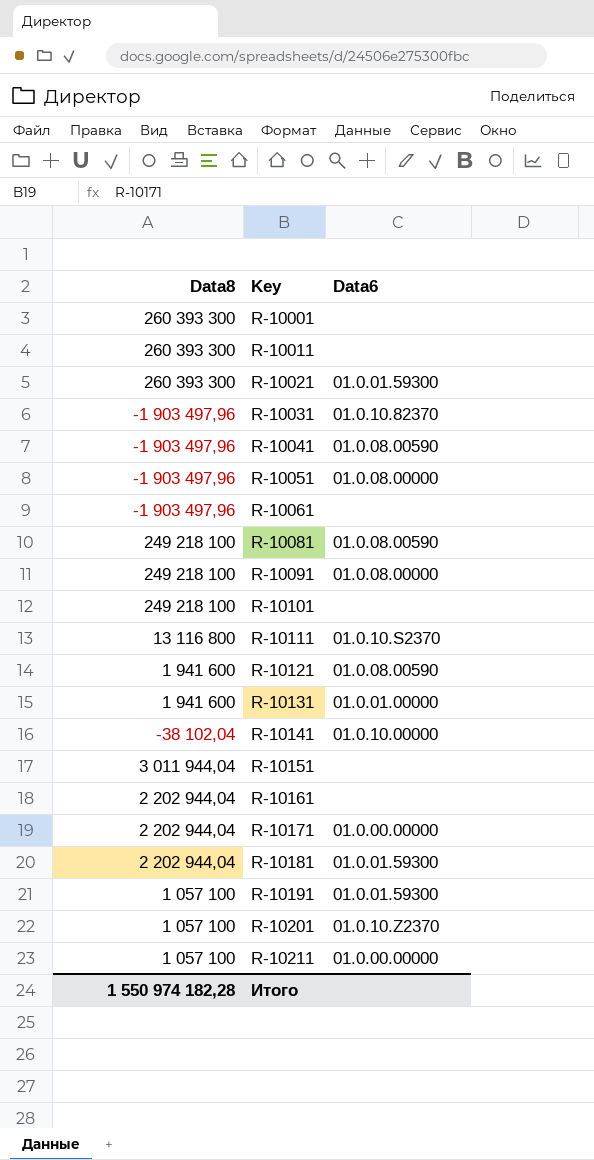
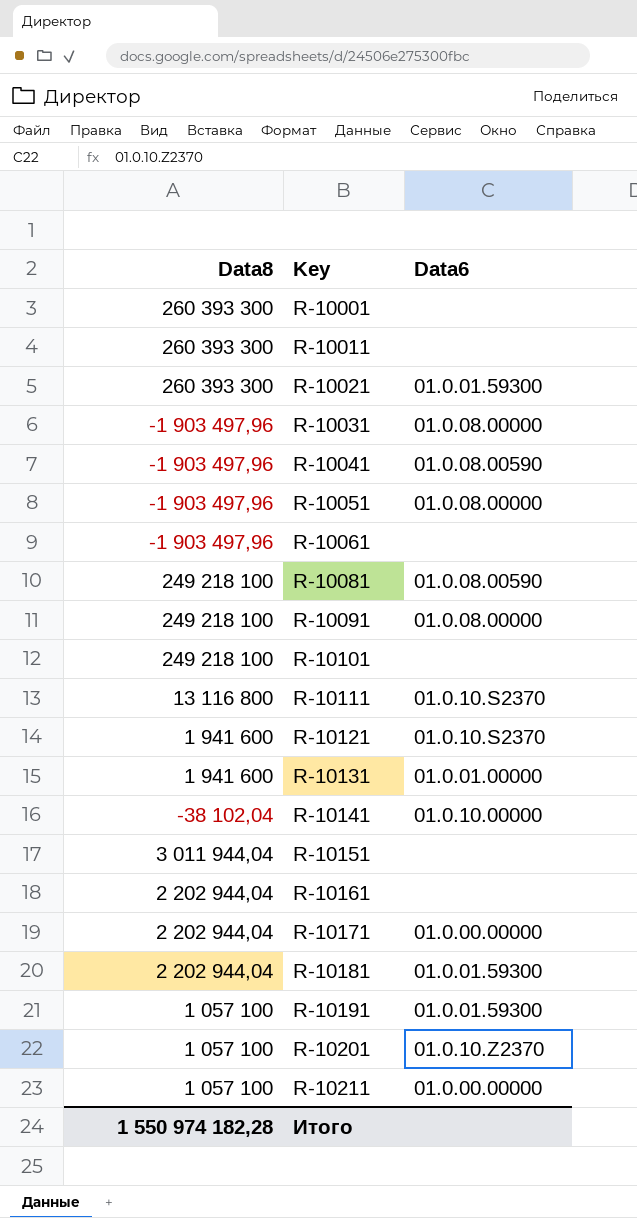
R-10031 | Data6: 01.0.10.82370 -> 01.0.08.00000
R-10121 | Data6: 01.0.08.00590 -> 01.0.10.S2370

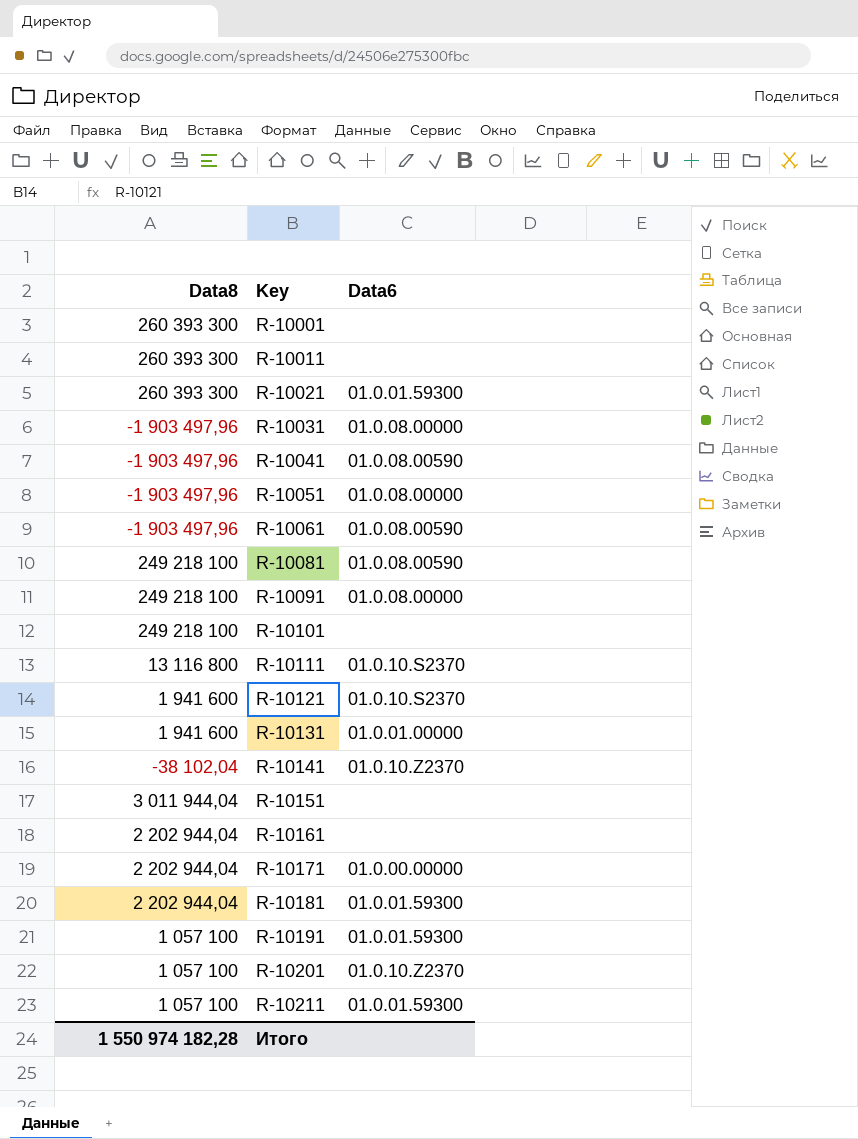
R-10061 | Data6: none -> 01.0.08.00590
R-10141 | Data6: 01.0.10.00000 -> 01.0.10.Z2370
R-10211 | Data6: 01.0.00.00000 -> 01.0.01.59300

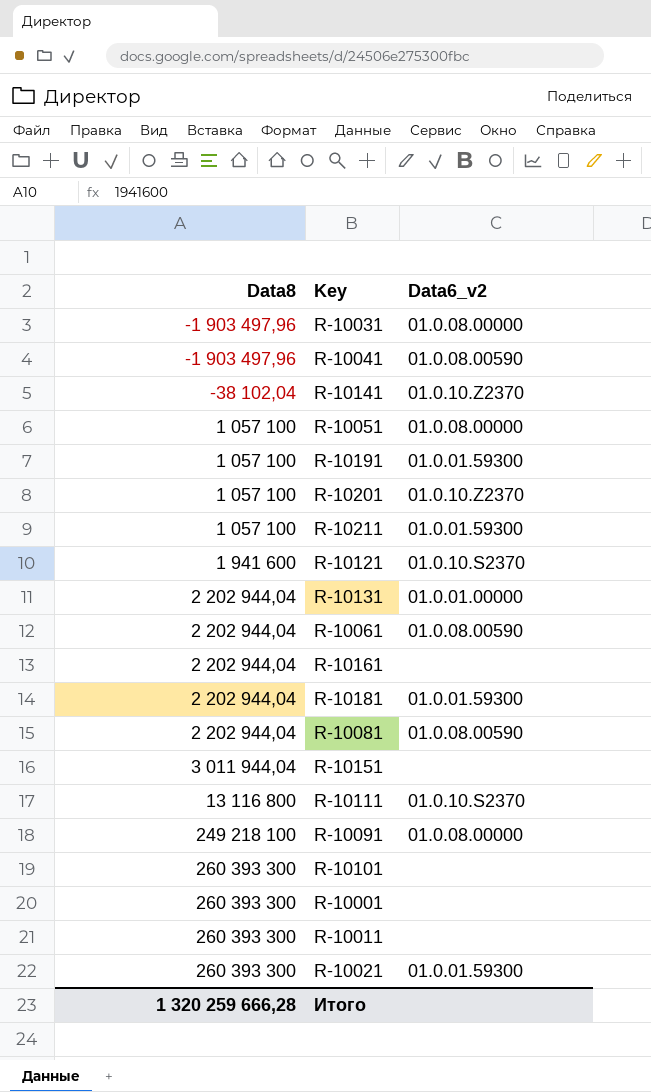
row order: Key ascending -> Data8 ascending
column name: Data6 -> Data6_v2
row R-10171: 2 202 944,04 | 01.0.00.00000 -> none
R-10051 | Data8: -1 903 497,96 -> 1 057 100
R-10131 | Data8: 1 941 600 -> 2 202 944,04
R-10061 | Data8: -1 903 497,96 -> 2 202 944,04
R-10081 | Data8: 249 218 100 -> 2 202 944,04
R-10101 | Data8: 249 218 100 -> 260 393 300
Итого | Data8: 1 550 974 182,28 -> 1 320 259 666,28

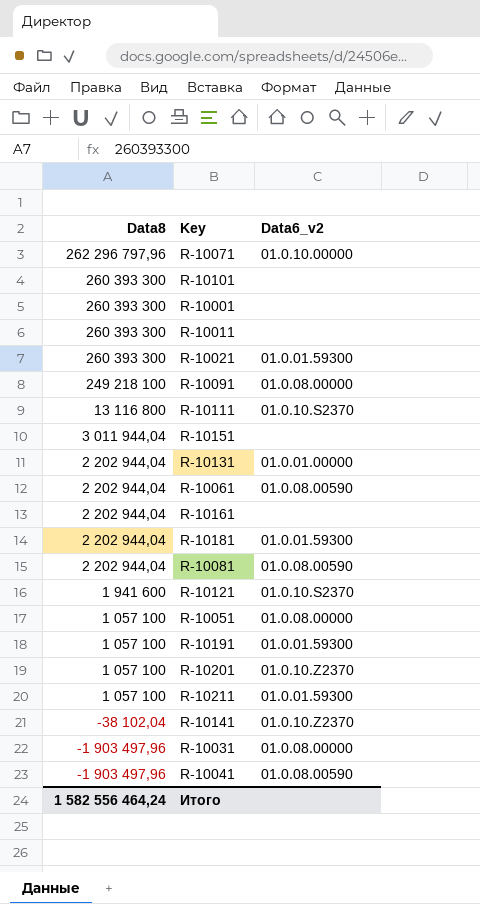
row order: Data8 ascending -> Data8 descending
row R-10071: none -> 262 296 797,96 | 01.0.10.00000
Итого | Data8: 1 320 259 666,28 -> 1 582 556 464,24

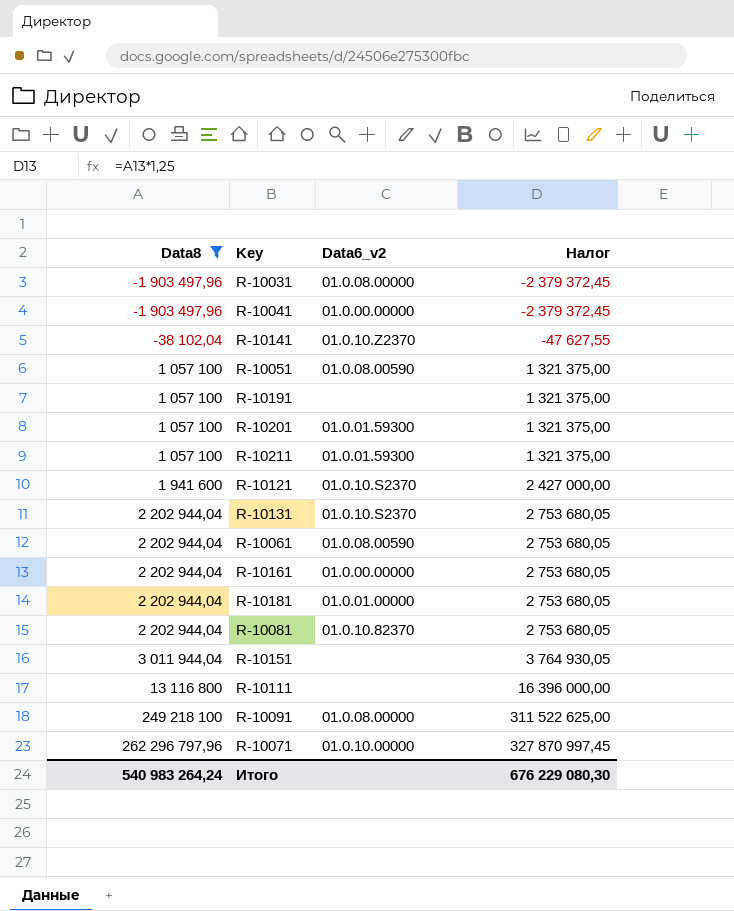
filter: none -> Data8 != 260 393 300
row order: Data8 descending -> Data8 ascending
column Налог | formula: none -> [Data8] * 1,25
R-10041 | Data6_v2: 01.0.08.00590 -> 01.0.00.00000
R-10051 | Data6_v2: 01.0.08.00000 -> 01.0.08.00590
R-10191 | Data6_v2: 01.0.01.59300 -> none
R-10201 | Data6_v2: 01.0.10.Z2370 -> 01.0.01.59300
R-10131 | Data6_v2: 01.0.01.00000 -> 01.0.10.S2370
R-10161 | Data6_v2: none -> 01.0.00.00000
R-10181 | Data6_v2: 01.0.01.59300 -> 01.0.01.00000
R-10081 | Data6_v2: 01.0.08.00590 -> 01.0.10.82370
R-10111 | Data6_v2: 01.0.10.S2370 -> none
Итого | Data8: 1 582 556 464,24 -> 540 983 264,24

